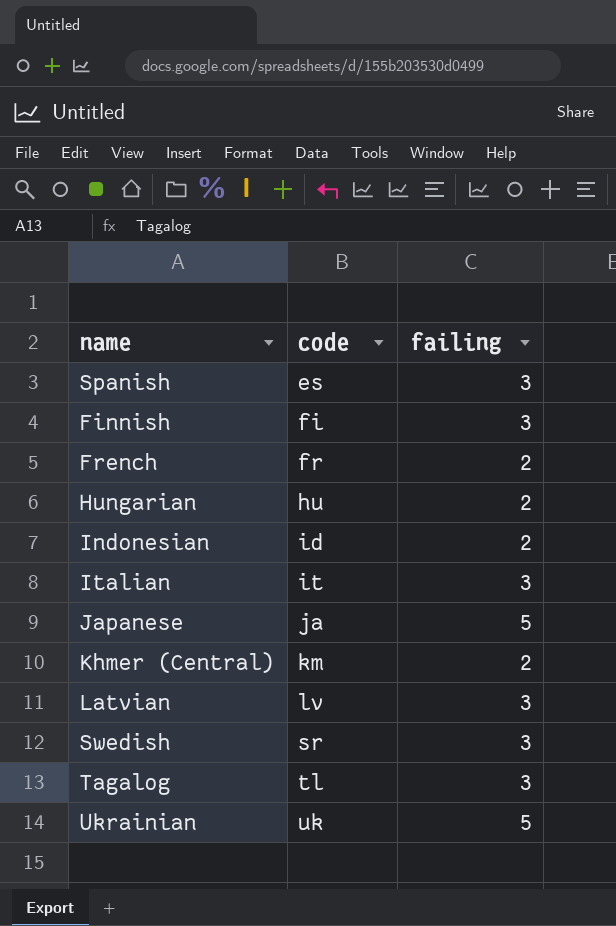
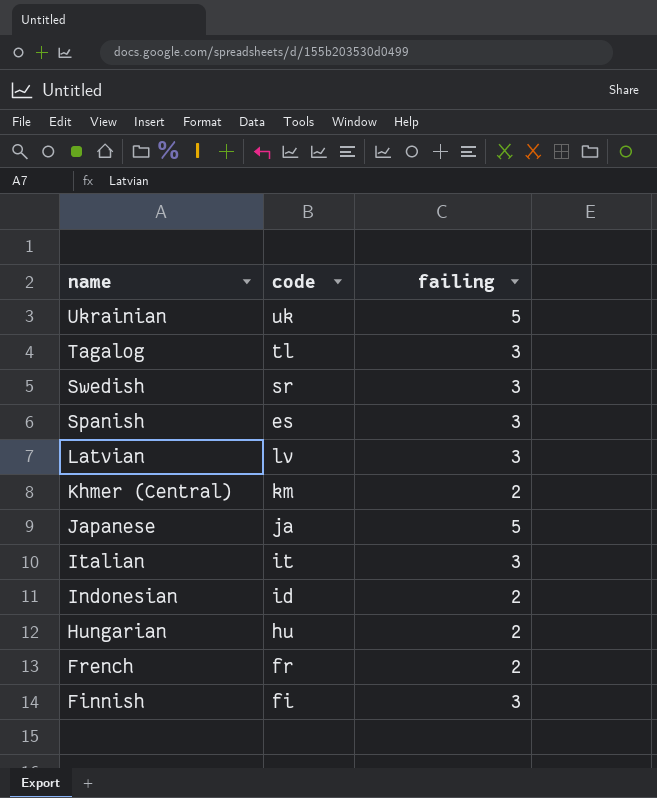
row order: code ascending -> name descending

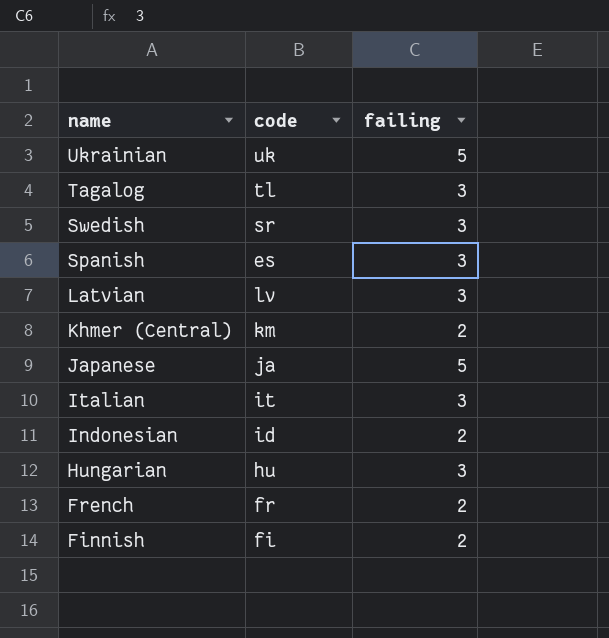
Hungarian | failing: 2 -> 3
Finnish | failing: 3 -> 2

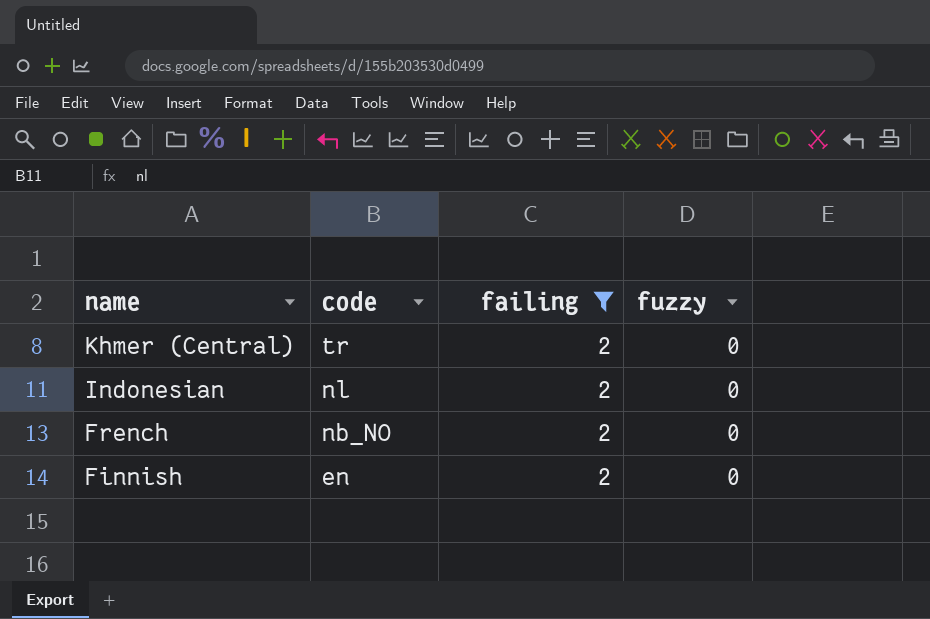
filter: none -> failing = 2
column fuzzy | position: none -> 4
Khmer (Central) | code: km -> tr
Indonesian | code: id -> nl
French | code: fr -> nb_NO
Finnish | code: fi -> en

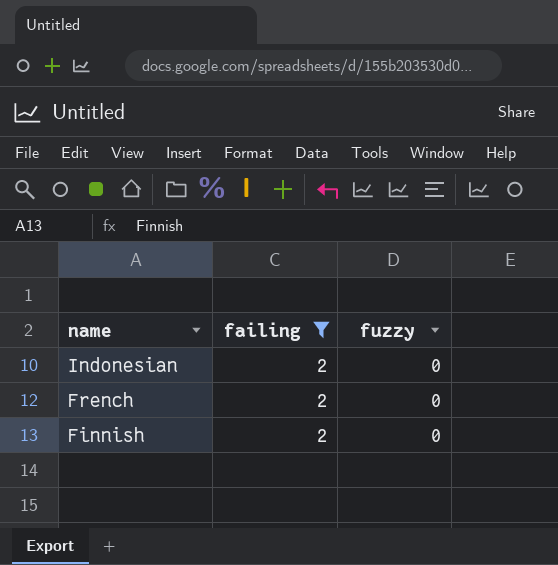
column code | position: 2 -> none
row Khmer (Central): tr | 2 | 0 -> none

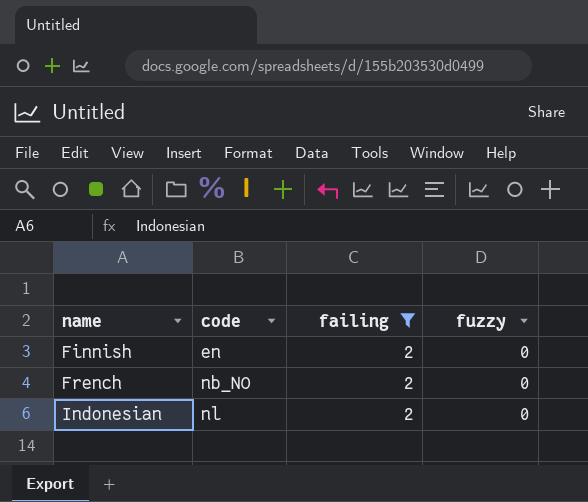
row order: name descending -> name ascending
column code | position: none -> 2

